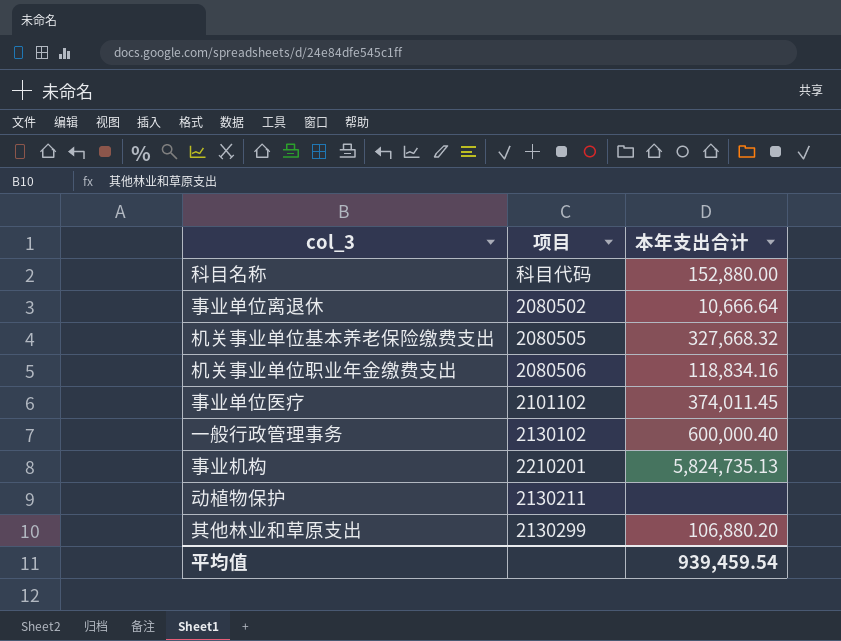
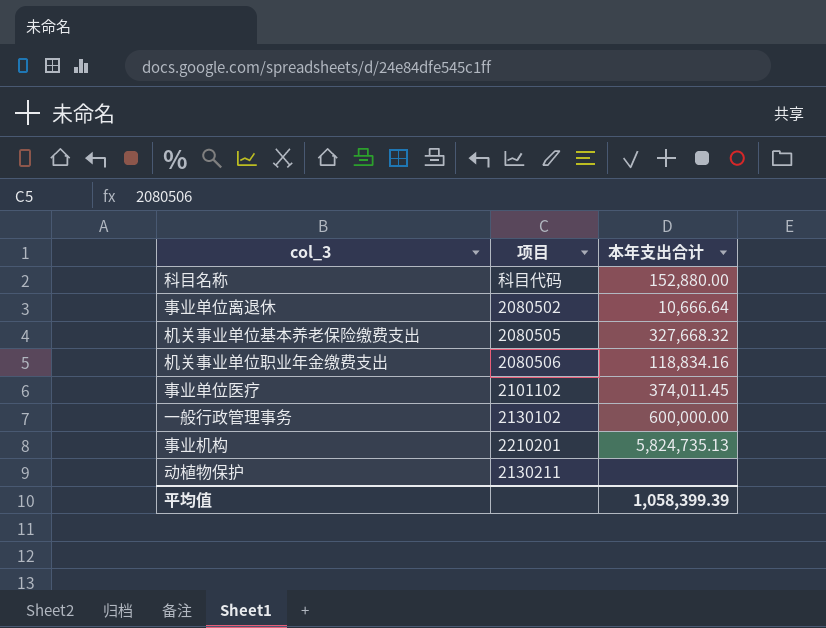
row 其他林业和草原支出: 2130299 | 106,880.20 -> none
一般行政管理事务 | 本年支出合计: 600,000.40 -> 600,000.00
平均值 | 本年支出合计: 939,459.54 -> 1,058,399.39

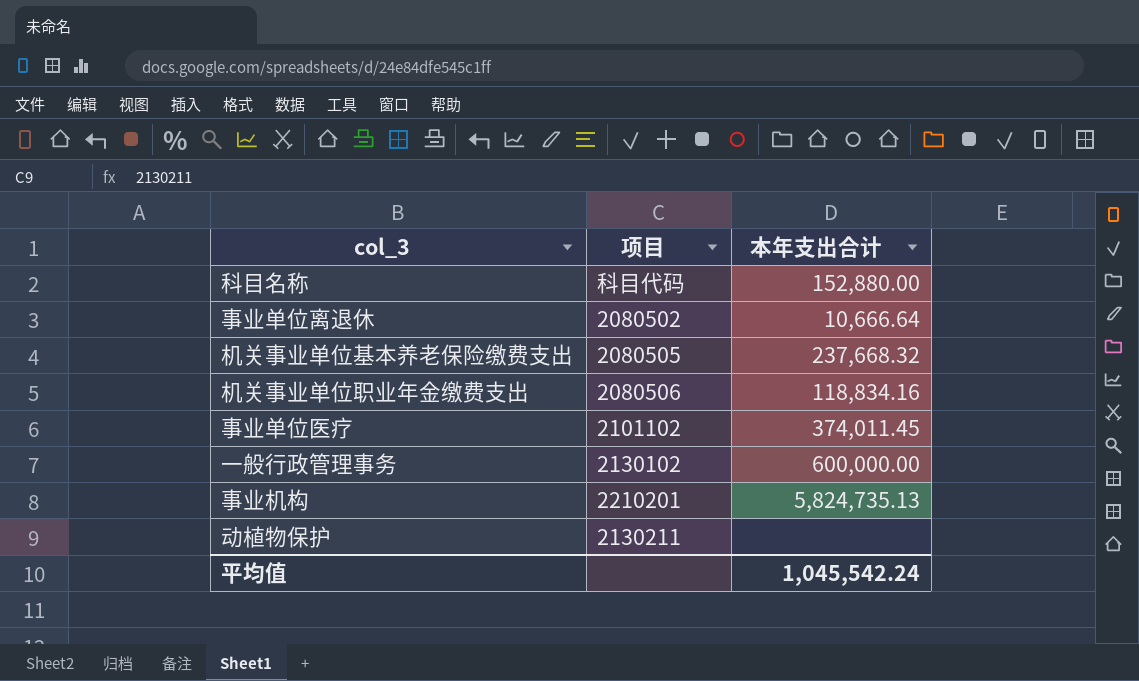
机关事业单位基本养老保险缴费支出 | 本年支出合计: 327,668.32 -> 237,668.32
平均值 | 本年支出合计: 1,058,399.39 -> 1,045,542.24

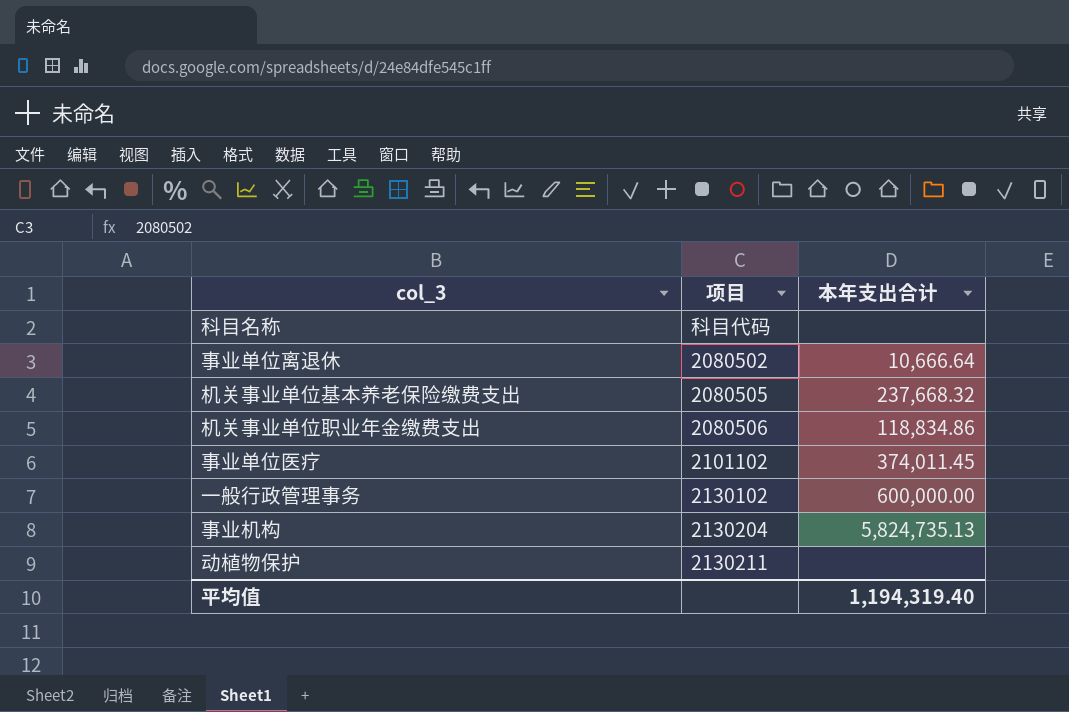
科目名称 | 本年支出合计: 152,880.00 -> none
机关事业单位职业年金缴费支出 | 本年支出合计: 118,834.16 -> 118,834.86
事业机构 | 项目: 2210201 -> 2130204
平均值 | 本年支出合计: 1,045,542.24 -> 1,194,319.40

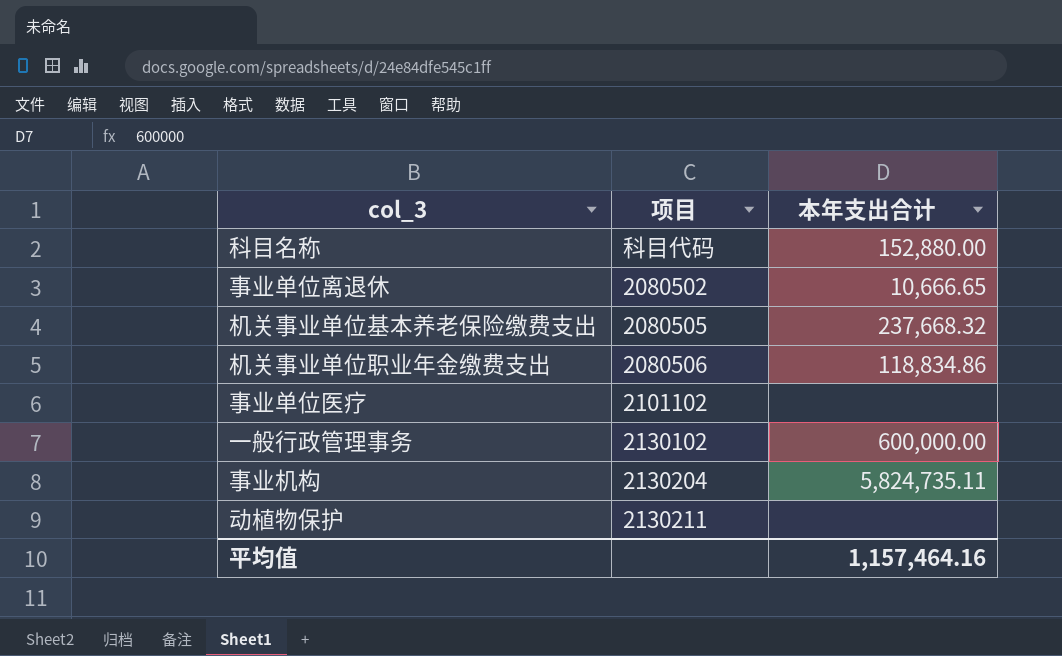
科目名称 | 本年支出合计: none -> 152,880.00
事业单位离退休 | 本年支出合计: 10,666.64 -> 10,666.65
事业单位医疗 | 本年支出合计: 374,011.45 -> none
事业机构 | 本年支出合计: 5,824,735.13 -> 5,824,735.11
平均值 | 本年支出合计: 1,194,319.40 -> 1,157,464.16

